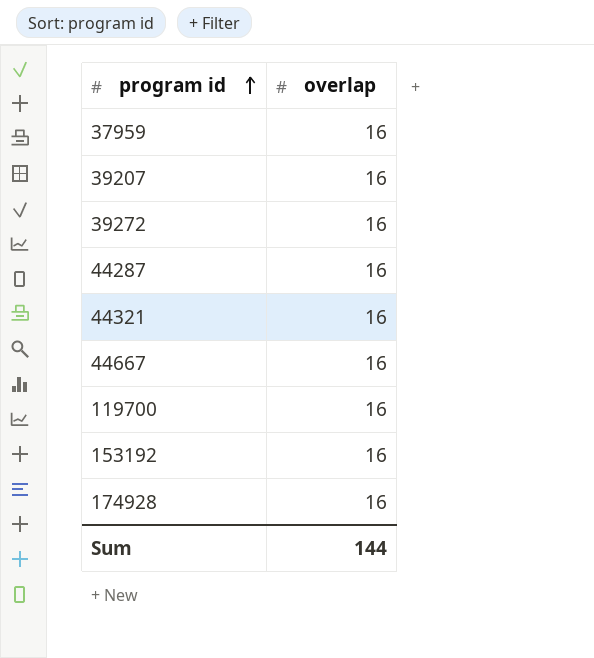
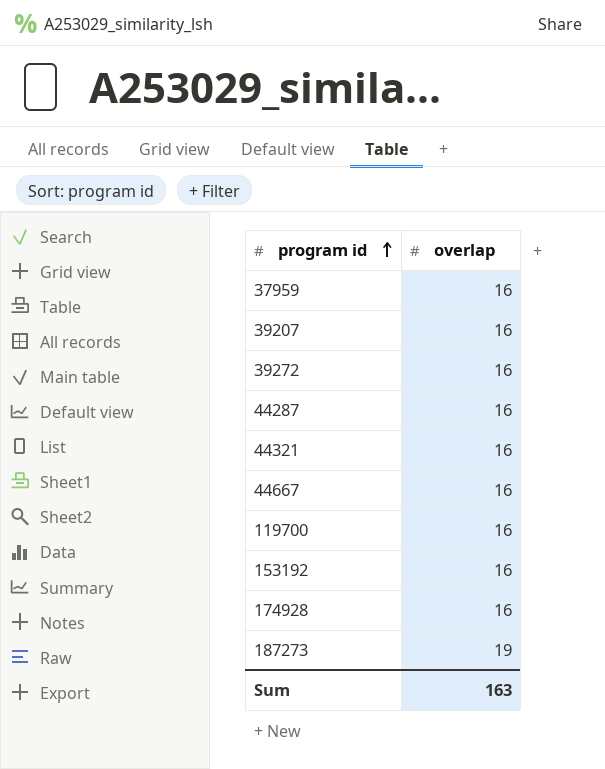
row 187273: none -> 19
Sum | overlap: 144 -> 163

